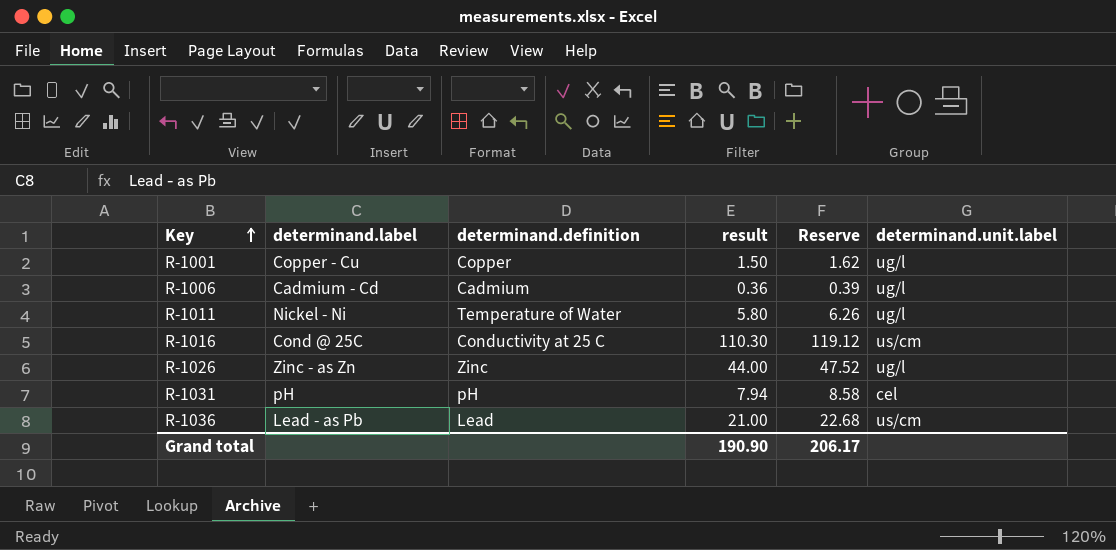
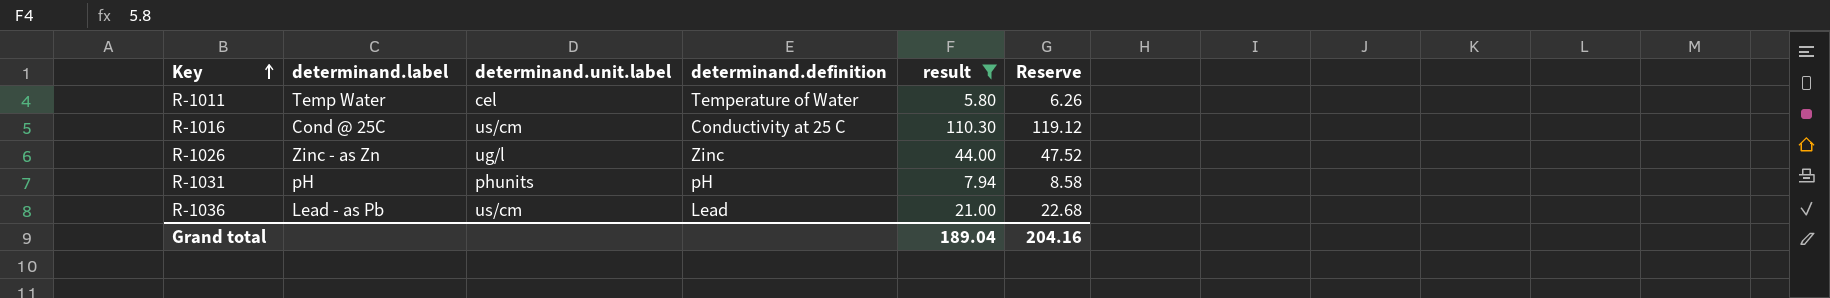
filter: none -> result >= 5.80
column determinand.unit.label | position: 6 -> 3
R-1011 | determinand.label: Nickel - Ni -> Temp Water
R-1011 | determinand.unit.label: ug/l -> cel
R-1031 | determinand.unit.label: cel -> phunits
Grand total | result: 190.90 -> 189.04
Grand total | Reserve: 206.17 -> 204.16

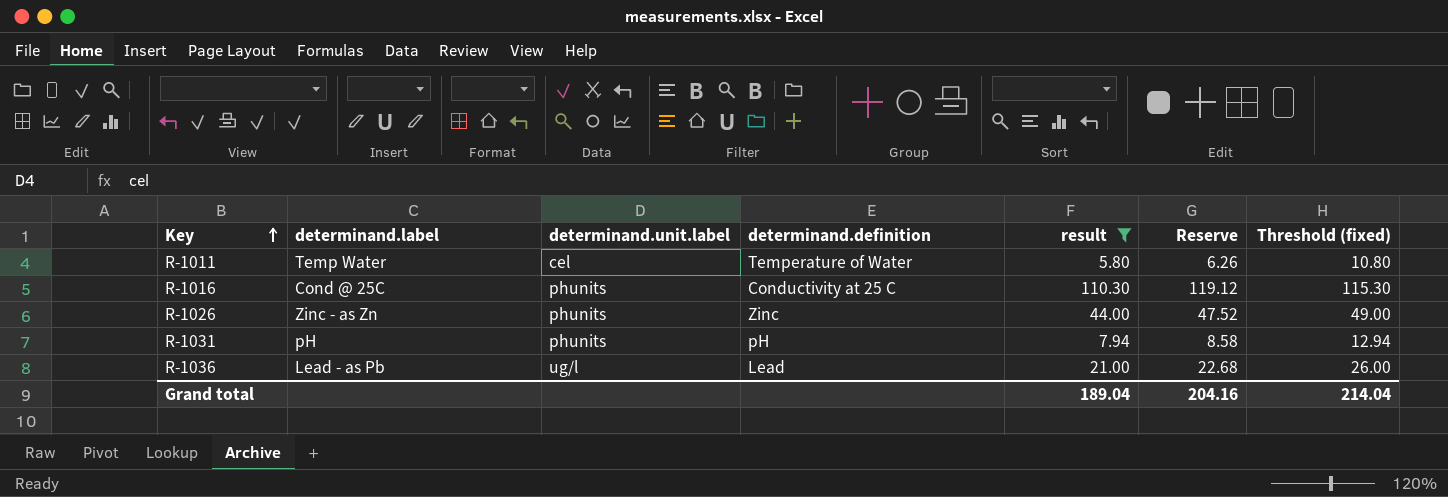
column Threshold (fixed) | formula: none -> [result] + 5
R-1016 | determinand.unit.label: us/cm -> phunits
R-1026 | determinand.unit.label: ug/l -> phunits
R-1036 | determinand.unit.label: us/cm -> ug/l

